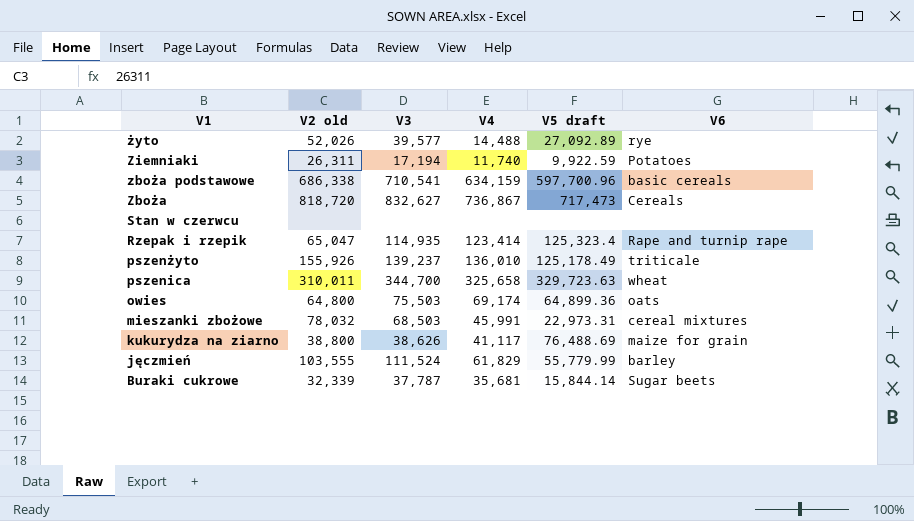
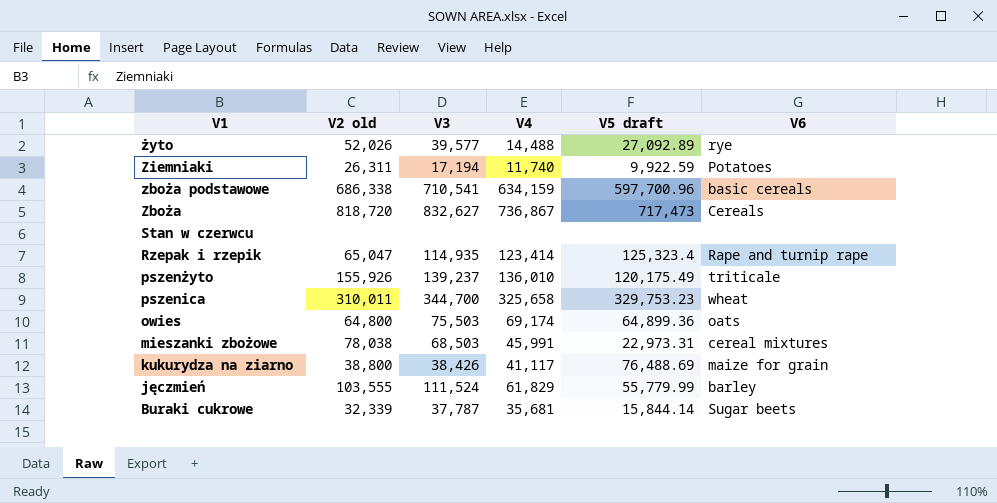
pszenżyto | V5 draft: 125,178.49 -> 120,175.49
pszenica | V5 draft: 329,723.63 -> 329,753.23
mieszanki zbożowe | V2 old: 78,032 -> 78,038
kukurydza na ziarno | V3: 38,626 -> 38,426

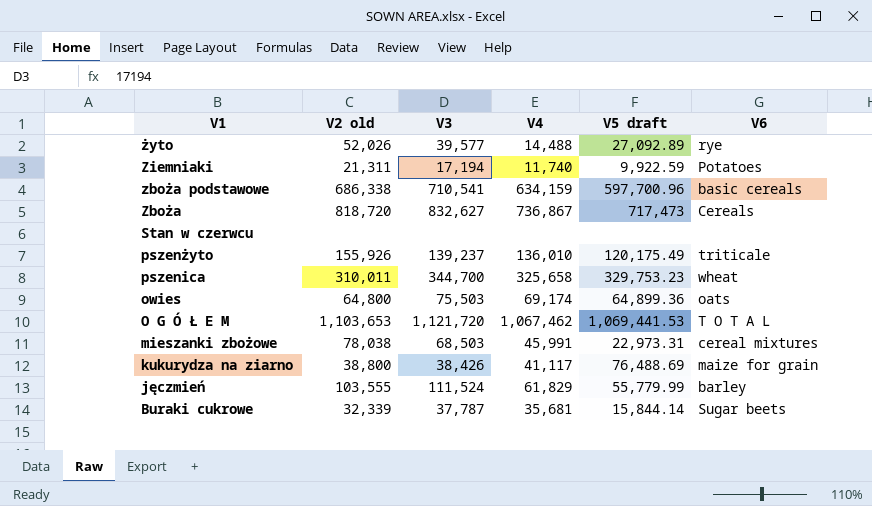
row Rzepak i rzepik: 65,047 | 114,935 | 123,414 | 125,323.4 | Rape and turnip rape -> none
Ziemniaki | V2 old: 26,311 -> 21,311
row O G Ó Ł E M: none -> 1,103,653 | 1,121,720 | 1,067,462 | 1,069,441.53 | T O T A L

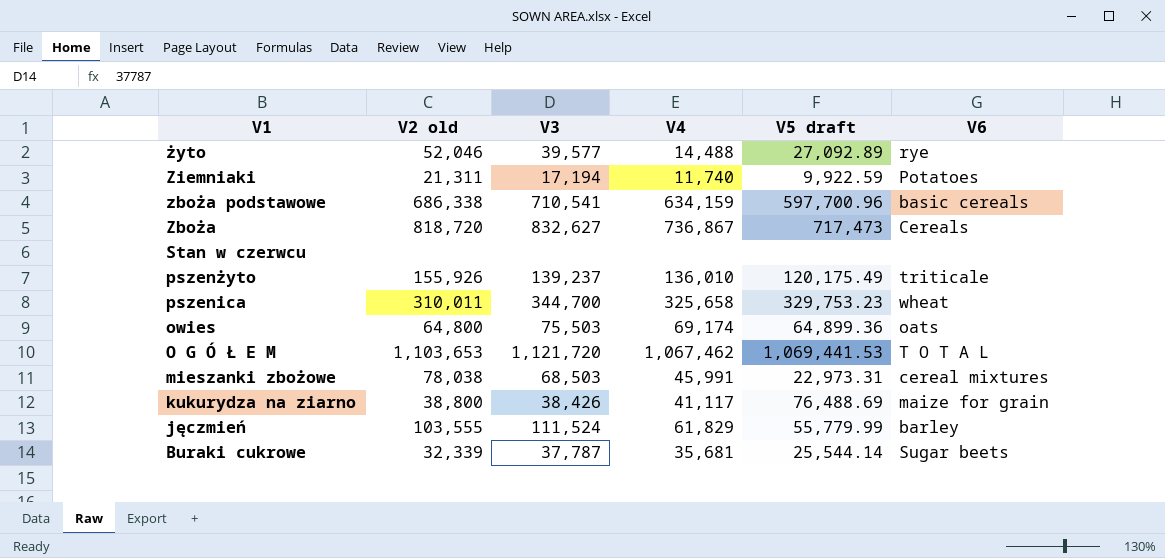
żyto | V2 old: 52,026 -> 52,046
Buraki cukrowe | V5 draft: 15,844.14 -> 25,544.14

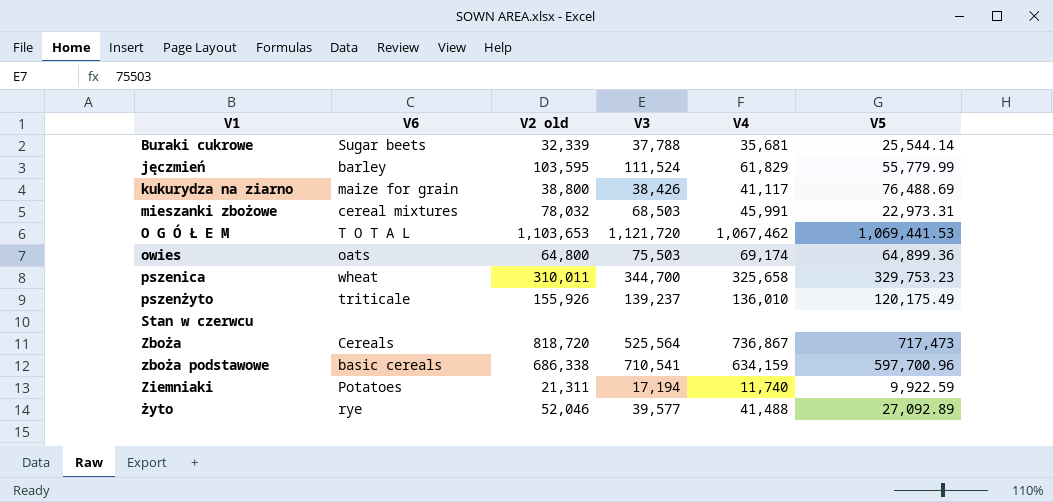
row order: V1 descending -> V1 ascending
column V6 | position: 6 -> 2
column name: V5 draft -> V5
Buraki cukrowe | V3: 37,787 -> 37,788
jęczmień | V2 old: 103,555 -> 103,595
mieszanki zbożowe | V2 old: 78,038 -> 78,032
Zboża | V3: 832,627 -> 525,564
żyto | V4: 14,488 -> 41,488

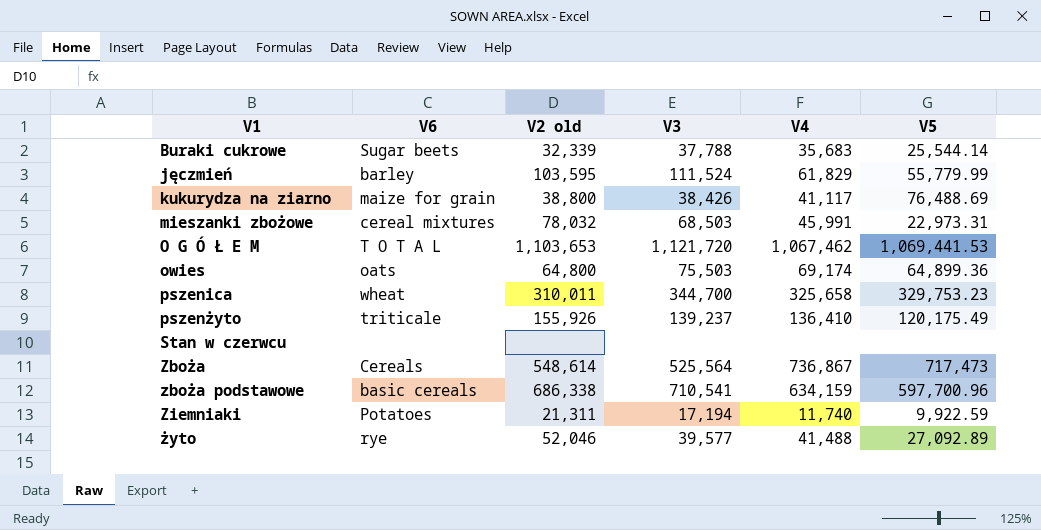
Buraki cukrowe | V4: 35,681 -> 35,683
pszenżyto | V4: 136,010 -> 136,410
Zboża | V2 old: 818,720 -> 548,614

